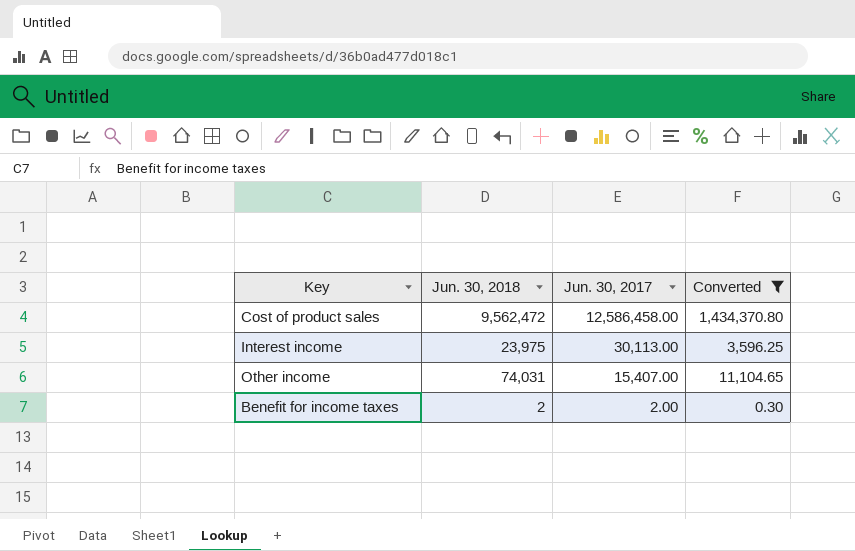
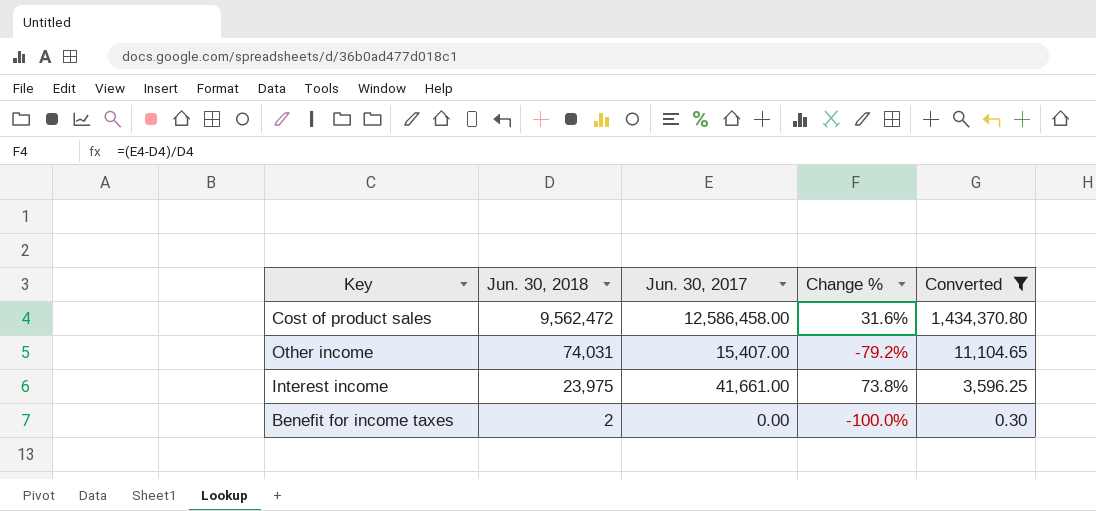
row order: Jun. 30, 2017 descending -> Jun. 30, 2018 descending
column Change % | formula: none -> ([Jun. 30, 2017] - [Jun. 30, 2018]) / [Jun. 30, 2018]
Interest income | Jun. 30, 2017: 30,113.00 -> 41,661.00
Benefit for income taxes | Jun. 30, 2017: 2.00 -> 0.00

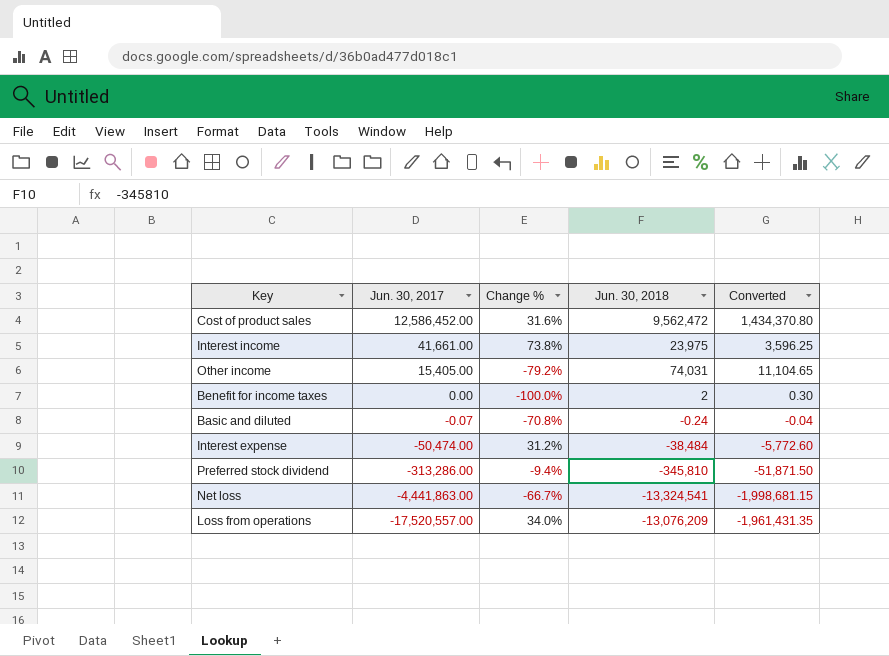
filter: Converted >= 0.30 -> none
row order: Jun. 30, 2018 descending -> Jun. 30, 2017 descending
column Jun. 30, 2018 | position: 2 -> 4
Cost of product sales | Jun. 30, 2017: 12,586,458.00 -> 12,586,452.00
Other income | Jun. 30, 2017: 15,407.00 -> 15,405.00

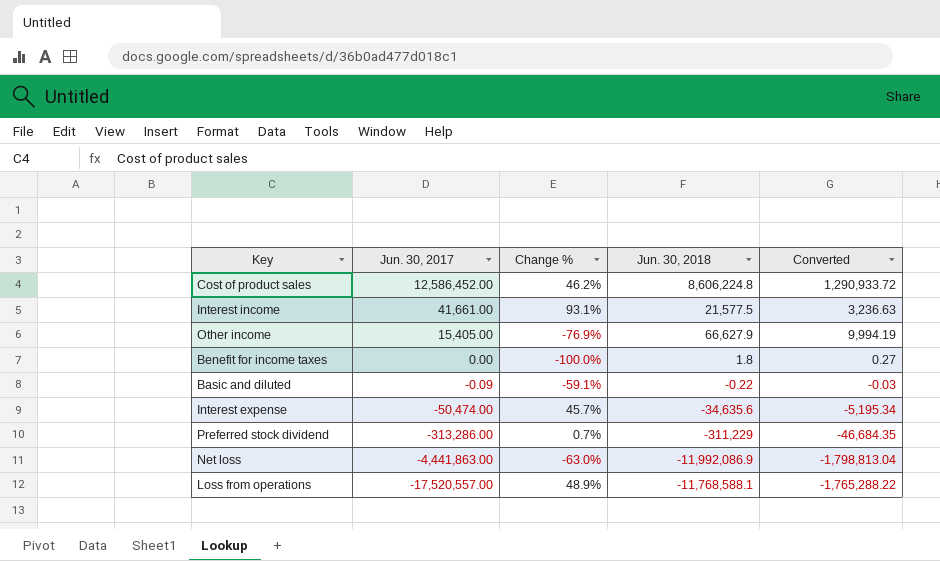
Cost of product sales | Change %: 31.6% -> 46.2%
Cost of product sales | Jun. 30, 2018: 9,562,472 -> 8,606,224.8
Cost of product sales | Converted: 1,434,370.80 -> 1,290,933.72
Interest income | Change %: 73.8% -> 93.1%
Interest income | Jun. 30, 2018: 23,975 -> 21,577.5
Interest income | Converted: 3,596.25 -> 3,236.63
Other income | Change %: -79.2% -> -76.9%
Other income | Jun. 30, 2018: 74,031 -> 66,627.9
Other income | Converted: 11,104.65 -> 9,994.19
Benefit for income taxes | Jun. 30, 2018: 2 -> 1.8
Benefit for income taxes | Converted: 0.30 -> 0.27
Basic and diluted | Jun. 30, 2017: -0.07 -> -0.09
Basic and diluted | Change %: -70.8% -> -59.1%
Basic and diluted | Jun. 30, 2018: -0.24 -> -0.22
Basic and diluted | Converted: -0.04 -> -0.03
Interest expense | Change %: 31.2% -> 45.7%
Interest expense | Jun. 30, 2018: -38,484 -> -34,635.6
Interest expense | Converted: -5,772.60 -> -5,195.34
Preferred stock dividend | Change %: -9.4% -> 0.7%
Preferred stock dividend | Jun. 30, 2018: -345,810 -> -311,229
Preferred stock dividend | Converted: -51,871.50 -> -46,684.35
Net loss | Change %: -66.7% -> -63.0%
Net loss | Jun. 30, 2018: -13,324,541 -> -11,992,086.9
Net loss | Converted: -1,998,681.15 -> -1,798,813.04
Loss from operations | Change %: 34.0% -> 48.9%
Loss from operations | Jun. 30, 2018: -13,076,209 -> -11,768,588.1
Loss from operations | Converted: -1,961,431.35 -> -1,765,288.22

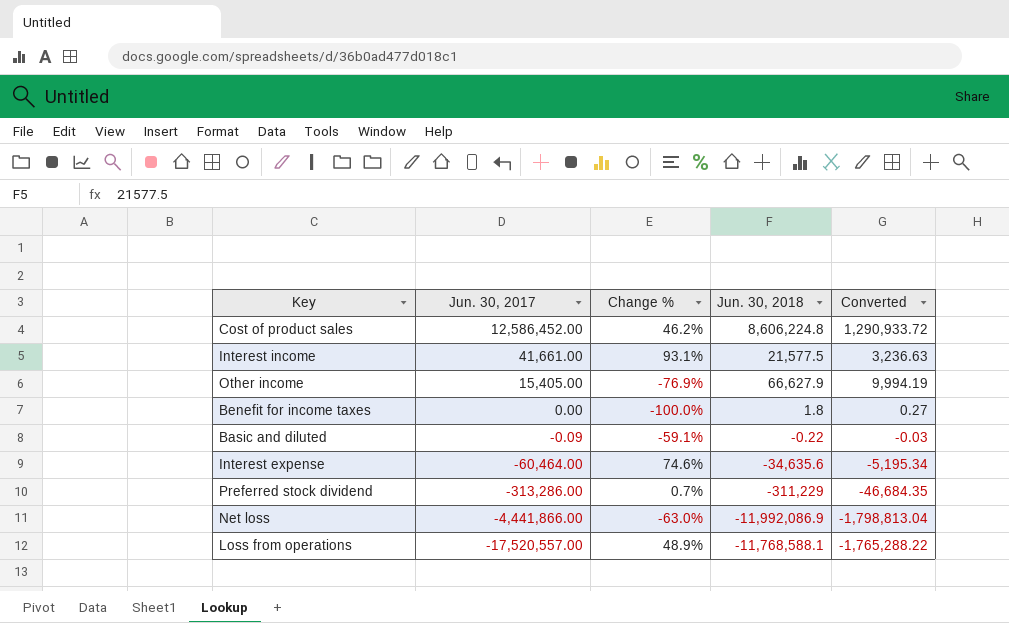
Interest expense | Jun. 30, 2017: -50,474.00 -> -60,464.00
Interest expense | Change %: 45.7% -> 74.6%
Net loss | Jun. 30, 2017: -4,441,863.00 -> -4,441,866.00

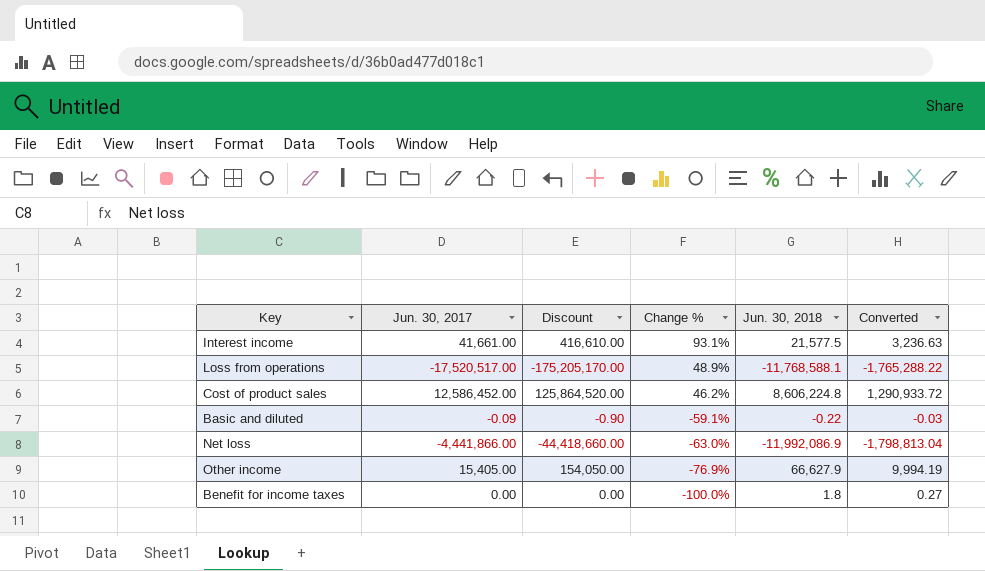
row order: Jun. 30, 2017 descending -> Change % descending
column Discount | formula: none -> [Jun. 30, 2017] * 10
row Interest expense: -60,464.00 | 74.6% | -34,635.6 | -5,195.34 -> none
row Preferred stock dividend: -313,286.00 | 0.7% | -311,229 | -46,684.35 -> none
Loss from operations | Jun. 30, 2017: -17,520,557.00 -> -17,520,517.00

